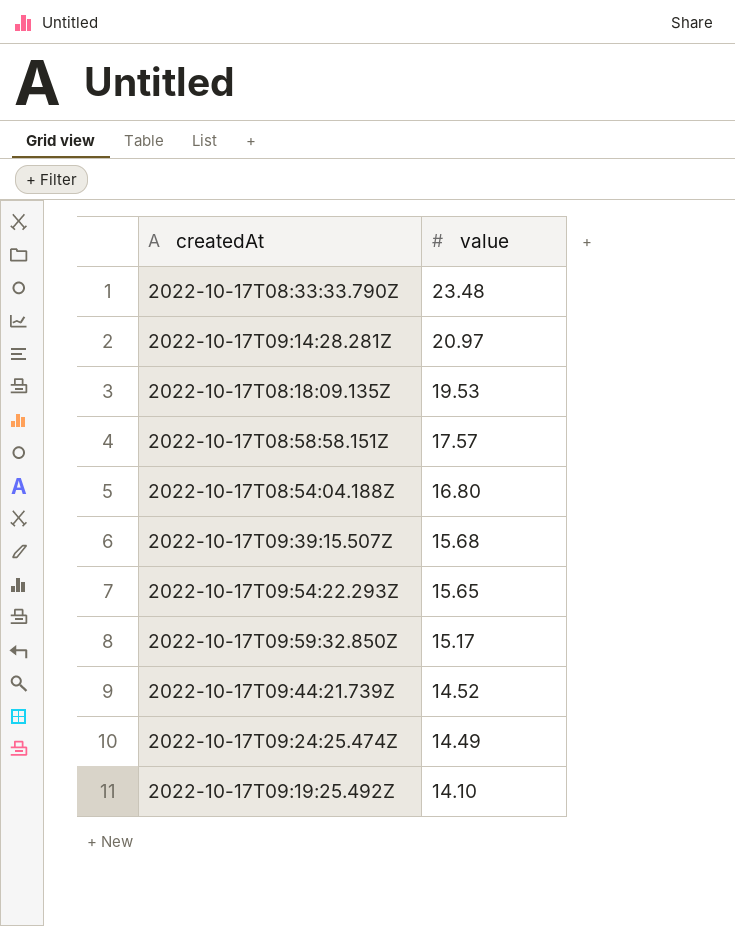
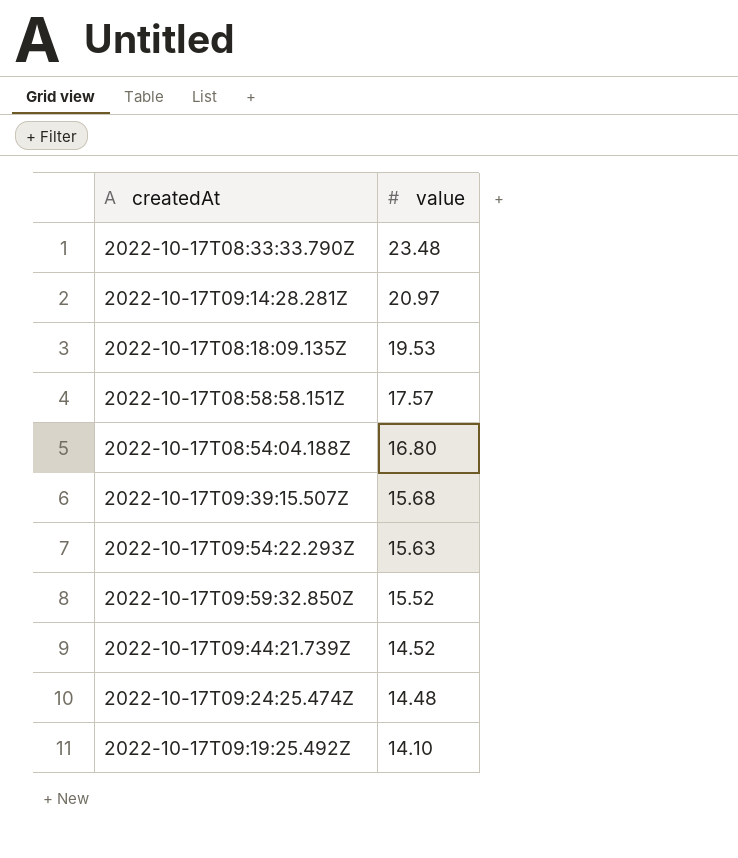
2022-10-17T09:54:22.293Z | value: 15.65 -> 15.63
2022-10-17T09:59:32.850Z | value: 15.17 -> 15.52
2022-10-17T09:24:25.474Z | value: 14.49 -> 14.48

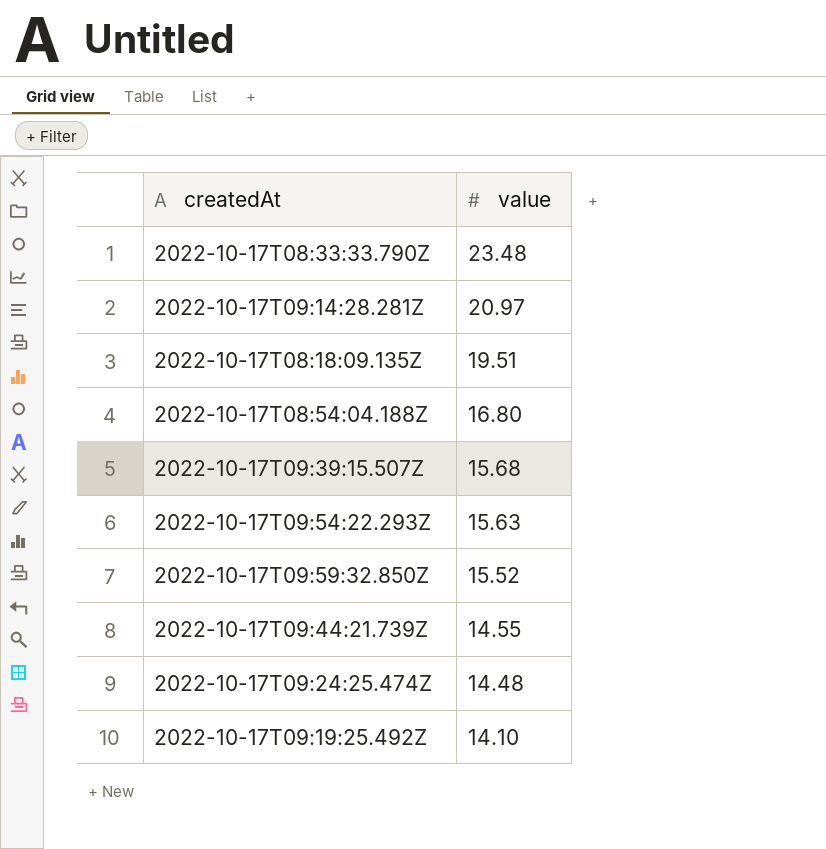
row 2022-10-17T08:58:58.151Z: 17.57 -> none
2022-10-17T08:18:09.135Z | value: 19.53 -> 19.51
2022-10-17T09:44:21.739Z | value: 14.52 -> 14.55

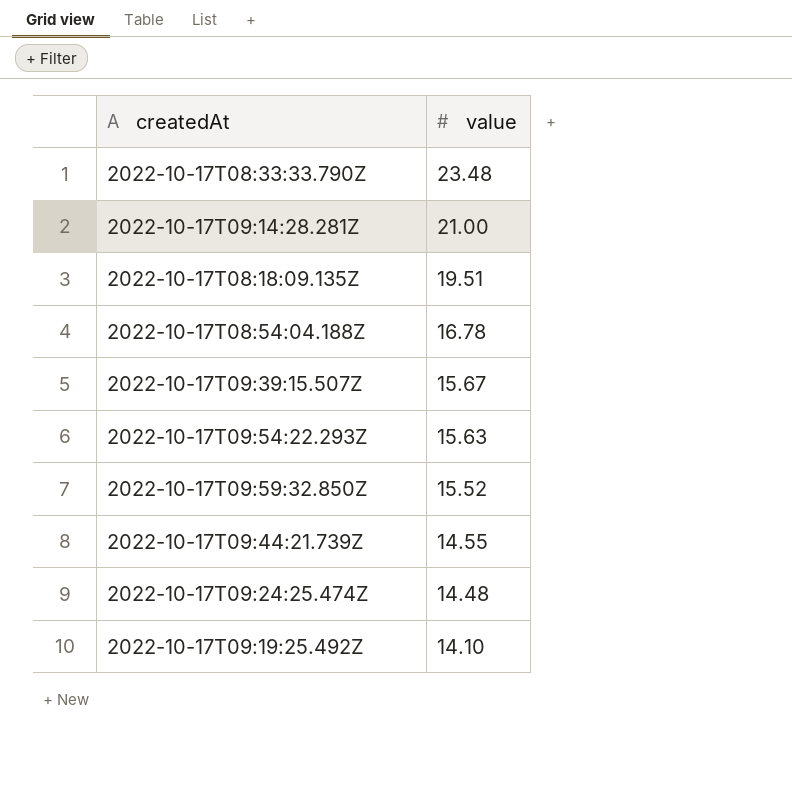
2022-10-17T09:14:28.281Z | value: 20.97 -> 21.00
2022-10-17T08:54:04.188Z | value: 16.80 -> 16.78
2022-10-17T09:39:15.507Z | value: 15.68 -> 15.67

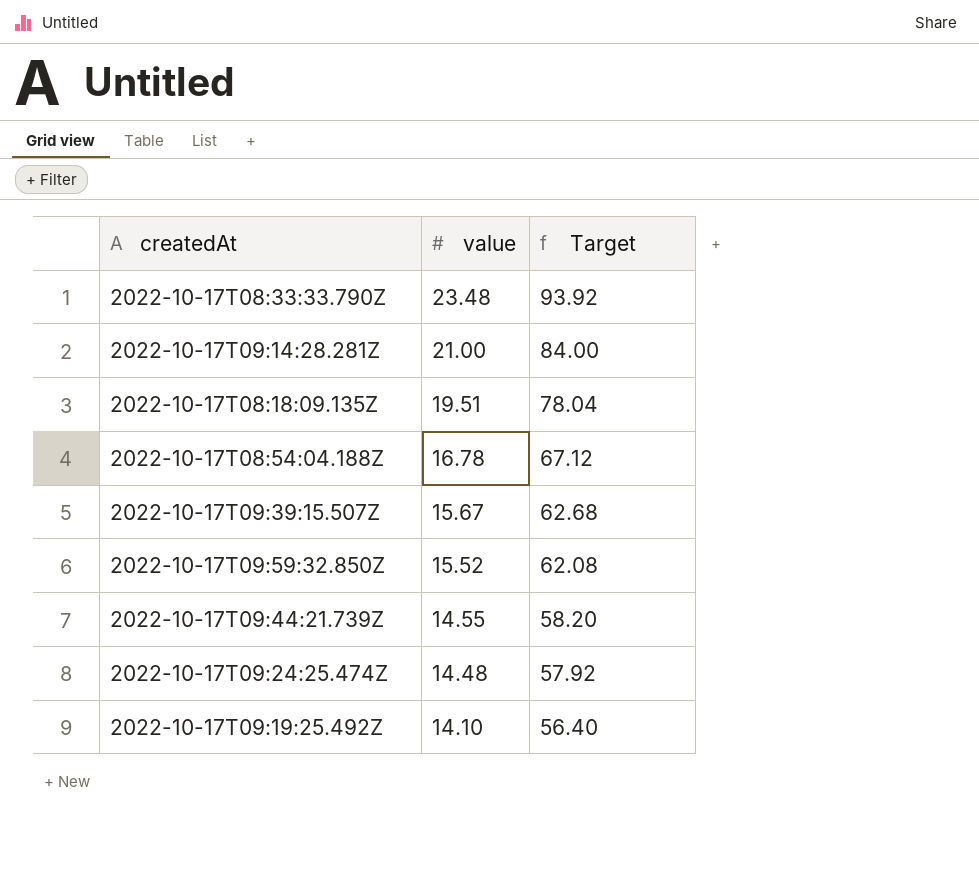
column Target | formula: none -> [value] * 4
row 2022-10-17T09:54:22.293Z: 15.63 -> none

